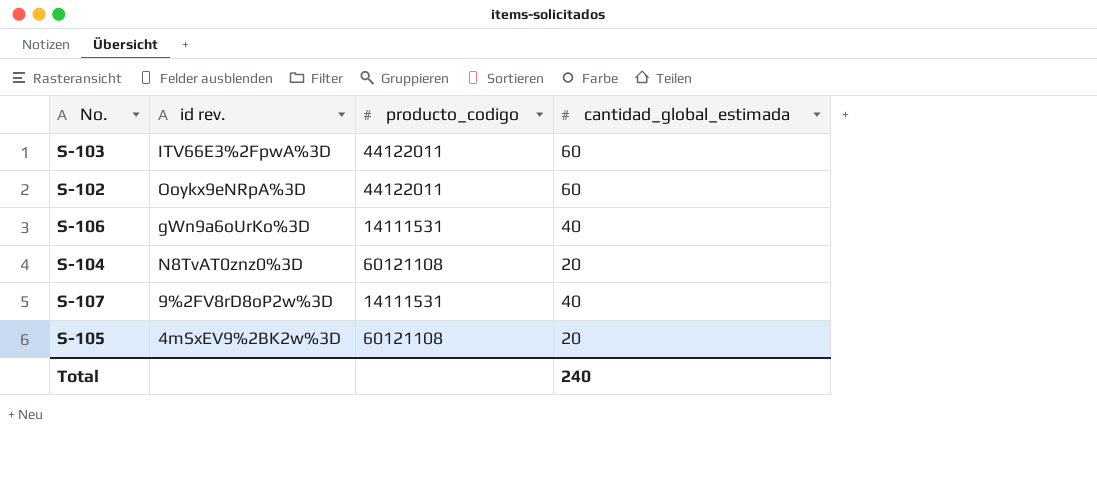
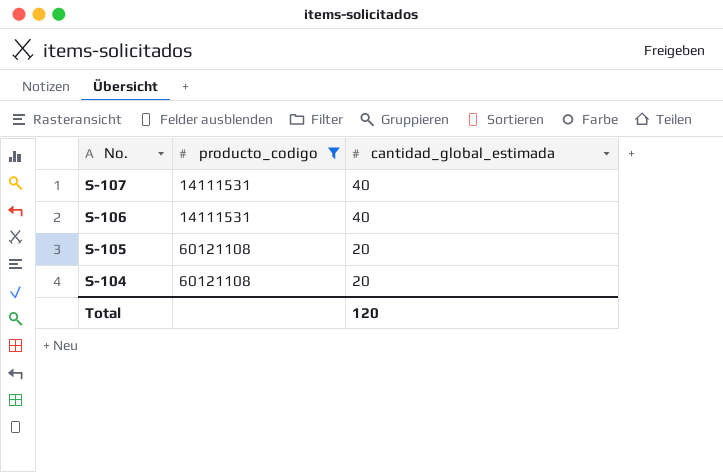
filter: none -> producto_codigo != 44122011
row order: none -> No. descending
column id rev. | position: 2 -> none
Total | cantidad_global_estimada: 240 -> 120

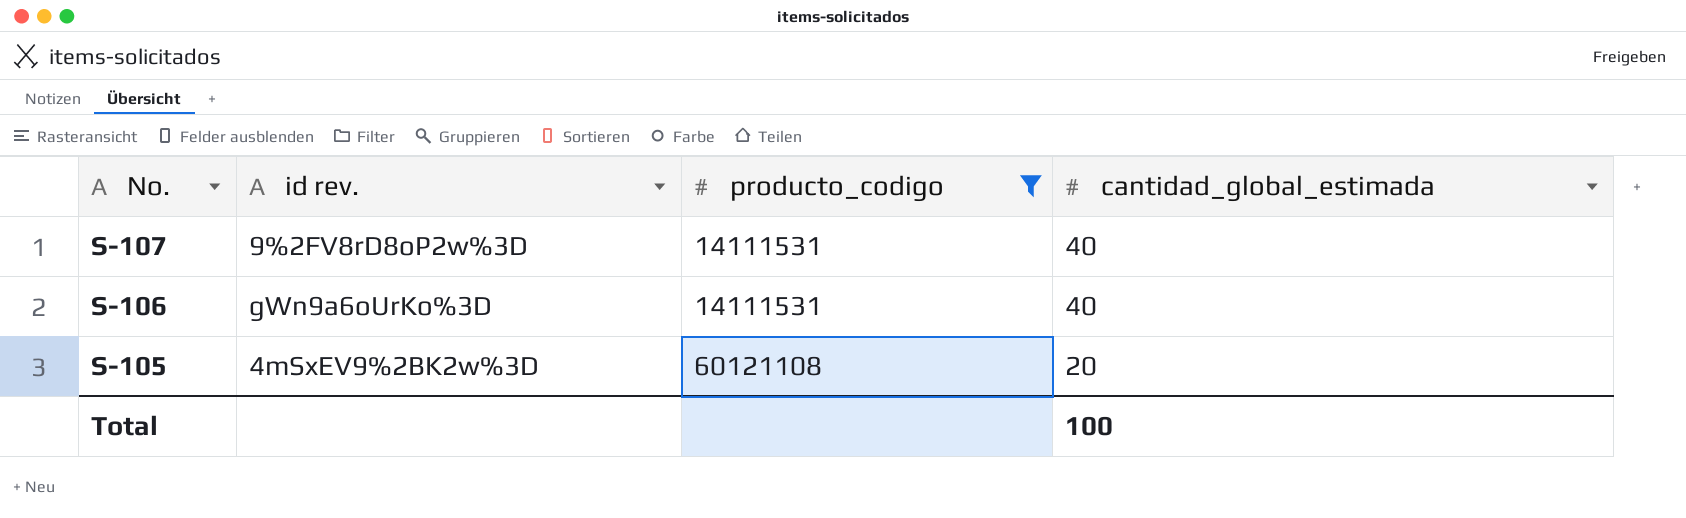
column id rev. | position: none -> 2
row S-104: 60121108 | 20 -> none
Total | cantidad_global_estimada: 120 -> 100

